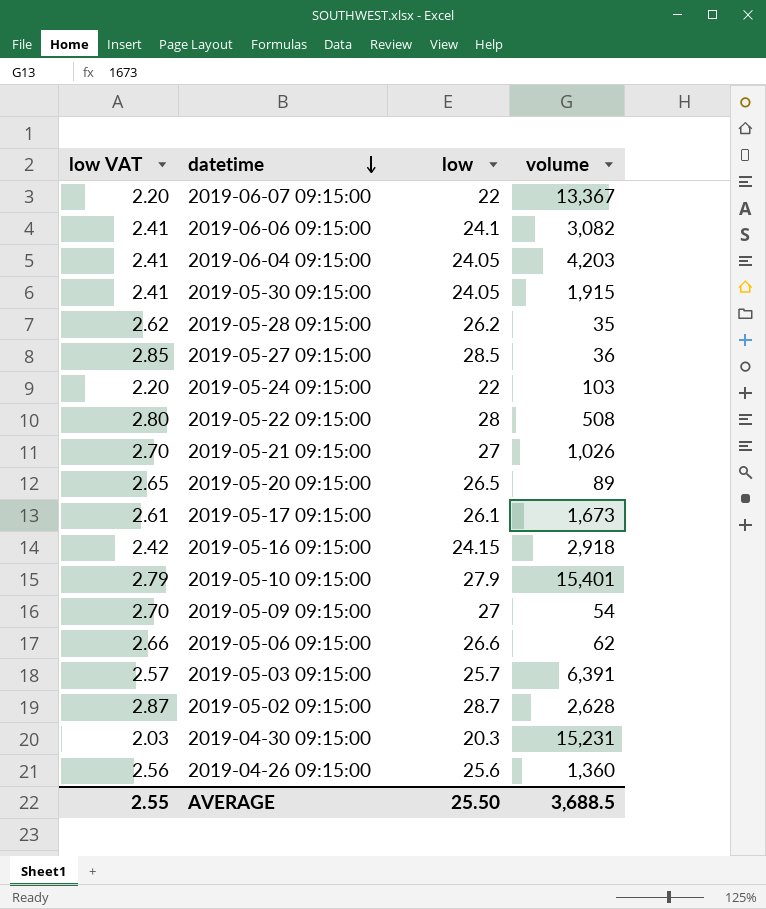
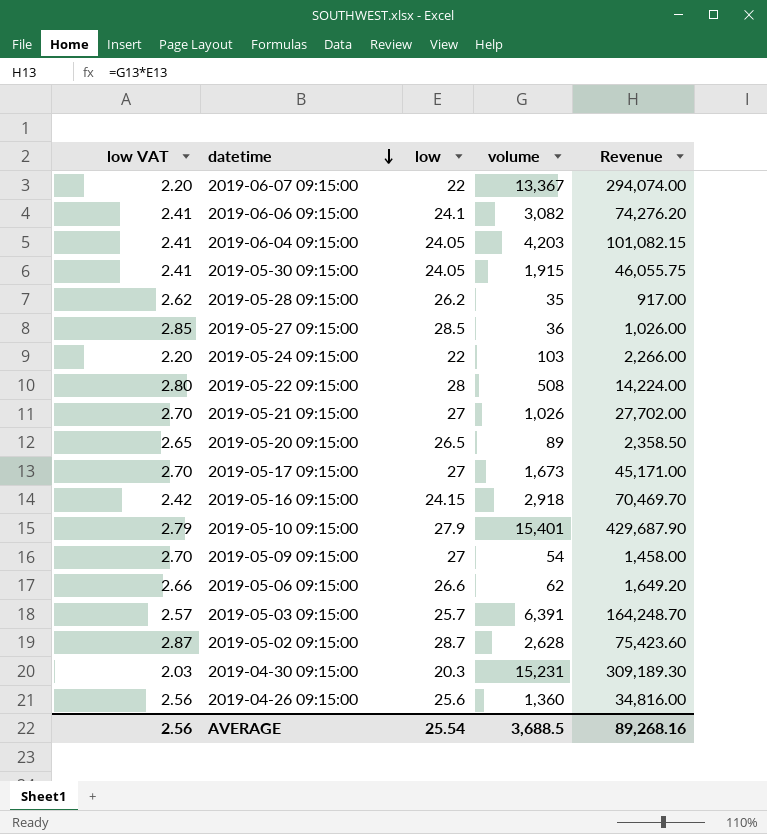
column Revenue | formula: none -> [low] * [volume]
2019-05-17 09:15:00 | low VAT: 2.61 -> 2.70
2019-05-17 09:15:00 | low: 26.1 -> 27
AVERAGE | low VAT: 2.55 -> 2.56
AVERAGE | low: 25.50 -> 25.54

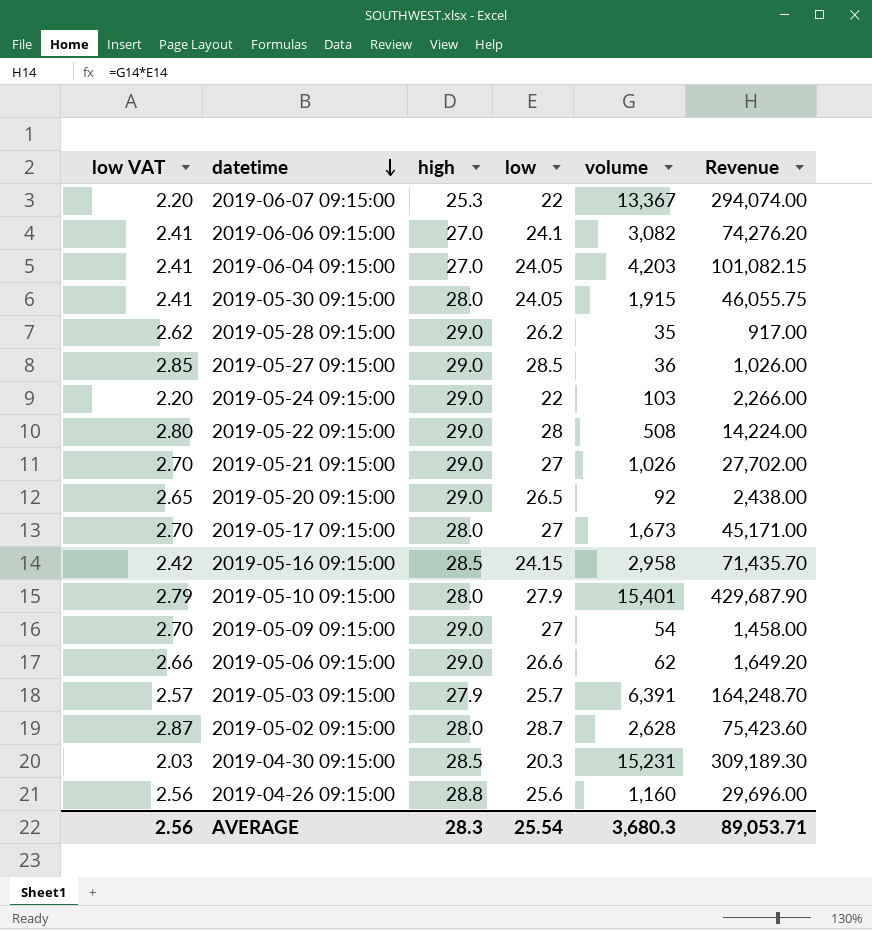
column high | position: none -> 3
2019-05-20 09:15:00 | volume: 89 -> 92
2019-05-20 09:15:00 | Revenue: 2,358.50 -> 2,438.00
2019-05-16 09:15:00 | volume: 2,918 -> 2,958
2019-05-16 09:15:00 | Revenue: 70,469.70 -> 71,435.70
2019-04-26 09:15:00 | volume: 1,360 -> 1,160
2019-04-26 09:15:00 | Revenue: 34,816.00 -> 29,696.00
AVERAGE | volume: 3,688.5 -> 3,680.3
AVERAGE | Revenue: 89,268.16 -> 89,053.71

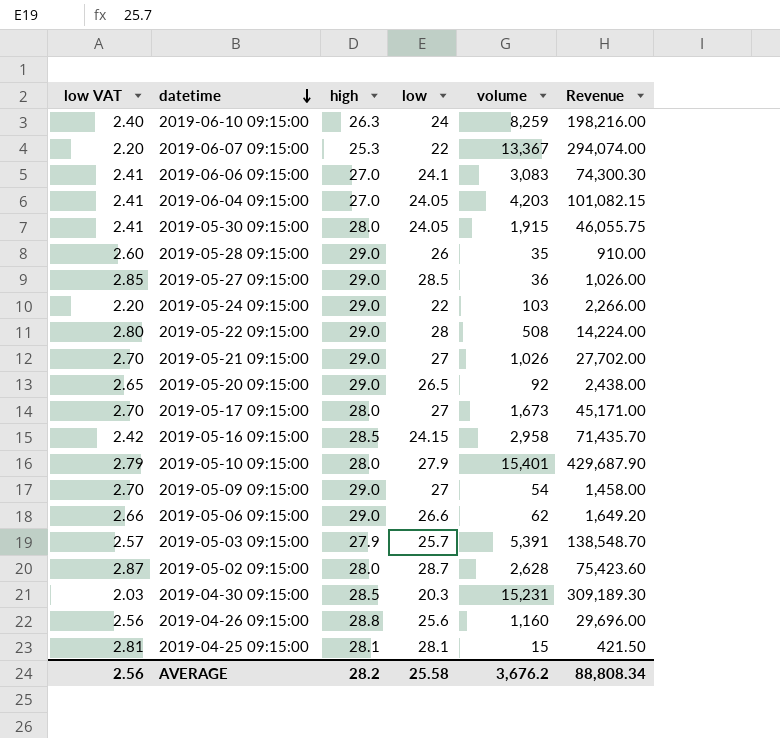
row 2019-06-10 09:15:00: none -> 2.40 | 26.3 | 24 | 8,259 | 198,216.00
2019-06-06 09:15:00 | volume: 3,082 -> 3,083
2019-06-06 09:15:00 | Revenue: 74,276.20 -> 74,300.30
2019-05-28 09:15:00 | low VAT: 2.62 -> 2.60
2019-05-28 09:15:00 | low: 26.2 -> 26
2019-05-28 09:15:00 | Revenue: 917.00 -> 910.00
2019-05-03 09:15:00 | volume: 6,391 -> 5,391
2019-05-03 09:15:00 | Revenue: 164,248.70 -> 138,548.70
row 2019-04-25 09:15:00: none -> 2.81 | 28.1 | 28.1 | 15 | 421.50
AVERAGE | high: 28.3 -> 28.2
AVERAGE | low: 25.54 -> 25.58
AVERAGE | volume: 3,680.3 -> 3,676.2
AVERAGE | Revenue: 89,053.71 -> 88,808.34

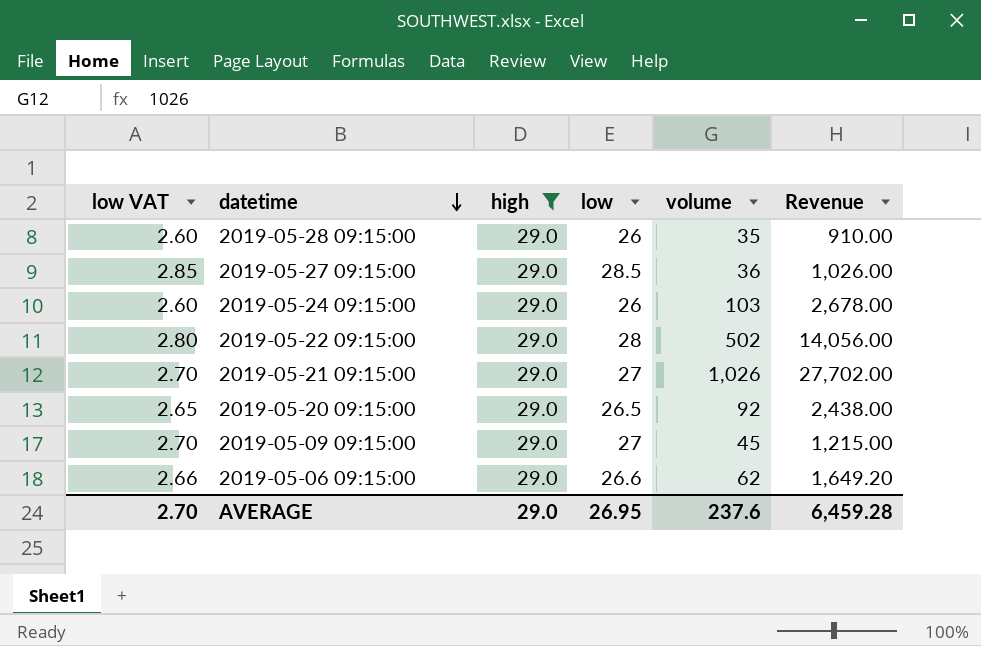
filter: none -> high = 29.0
2019-05-24 09:15:00 | low VAT: 2.20 -> 2.60
2019-05-24 09:15:00 | low: 22 -> 26
2019-05-24 09:15:00 | Revenue: 2,266.00 -> 2,678.00
2019-05-22 09:15:00 | volume: 508 -> 502
2019-05-22 09:15:00 | Revenue: 14,224.00 -> 14,056.00
2019-05-09 09:15:00 | volume: 54 -> 45
2019-05-09 09:15:00 | Revenue: 1,458.00 -> 1,215.00
AVERAGE | low VAT: 2.56 -> 2.70
AVERAGE | high: 28.2 -> 29.0
AVERAGE | low: 25.58 -> 26.95
AVERAGE | volume: 3,676.2 -> 237.6
AVERAGE | Revenue: 88,808.34 -> 6,459.28

